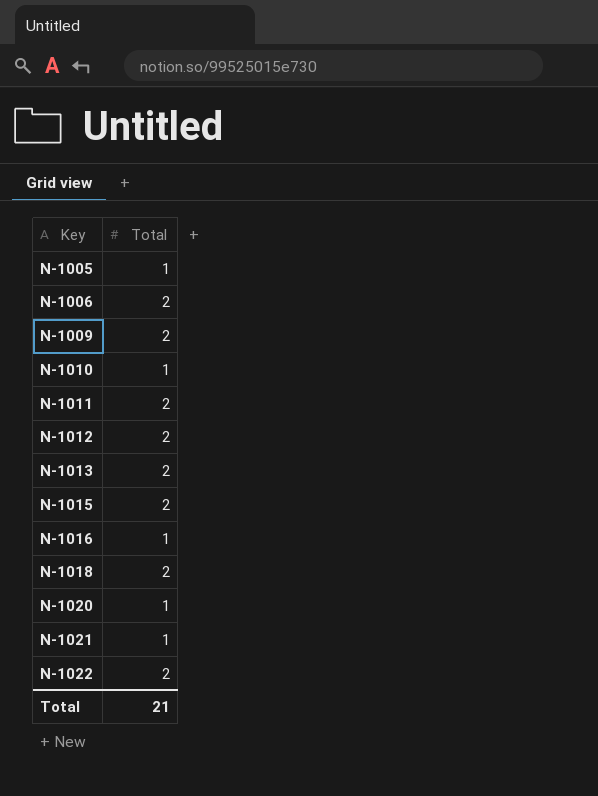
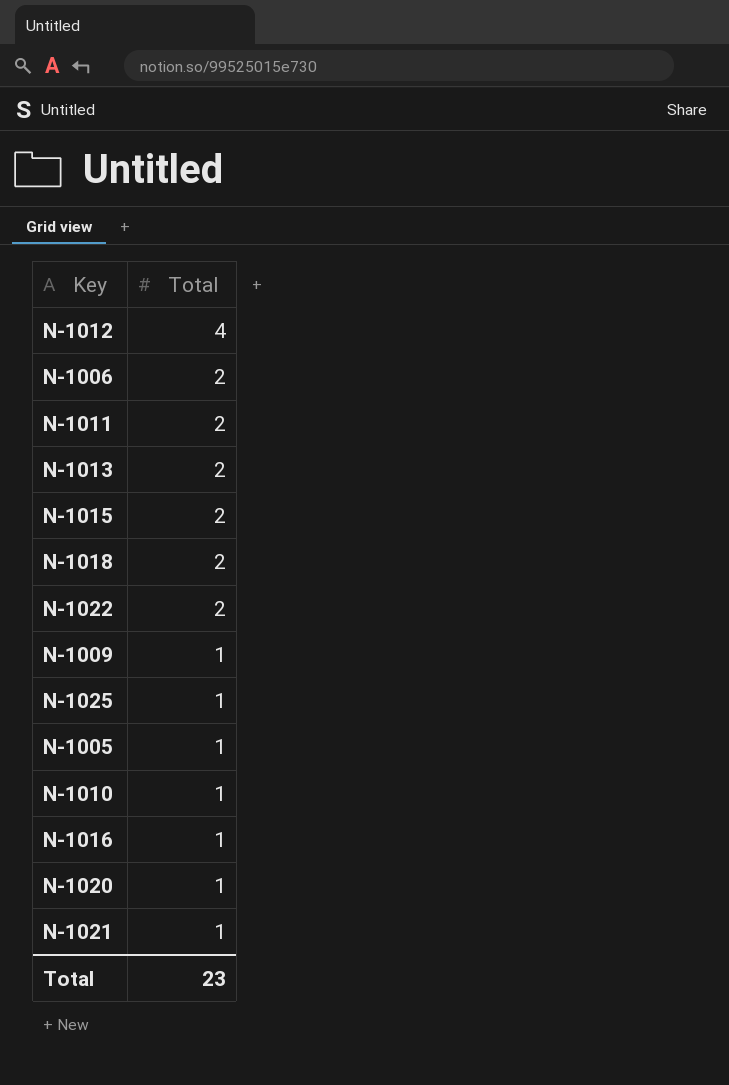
row order: Key ascending -> Total descending
N-1012 | Total: 2 -> 4
N-1009 | Total: 2 -> 1
row N-1025: none -> 1
Total | Total: 21 -> 23

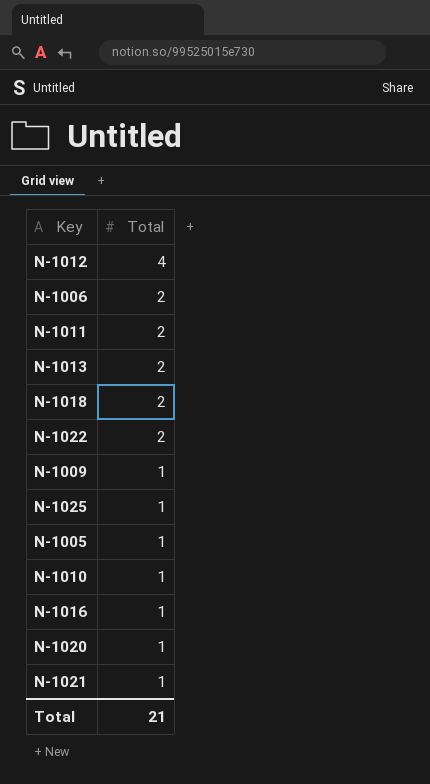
row N-1015: 2 -> none
Total | Total: 23 -> 21

